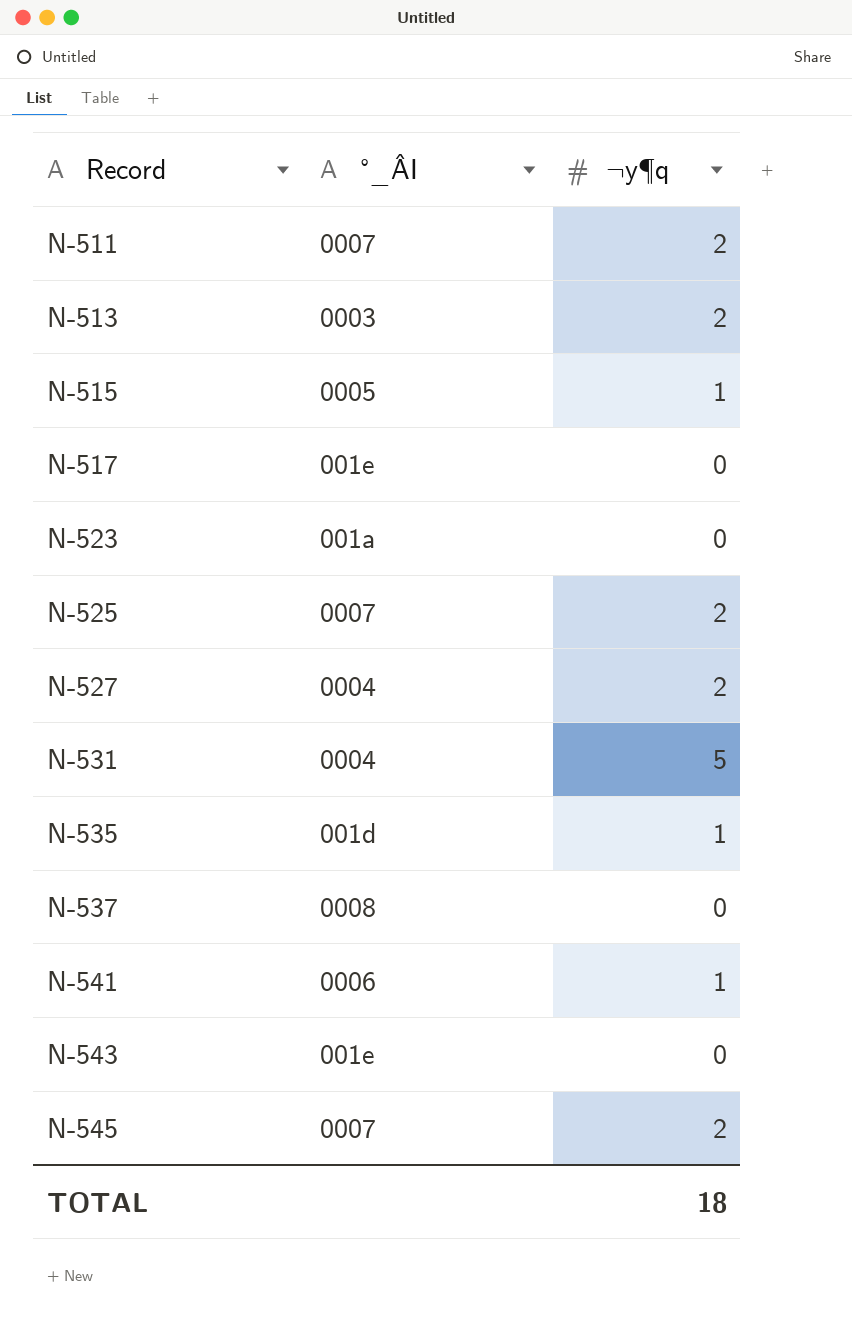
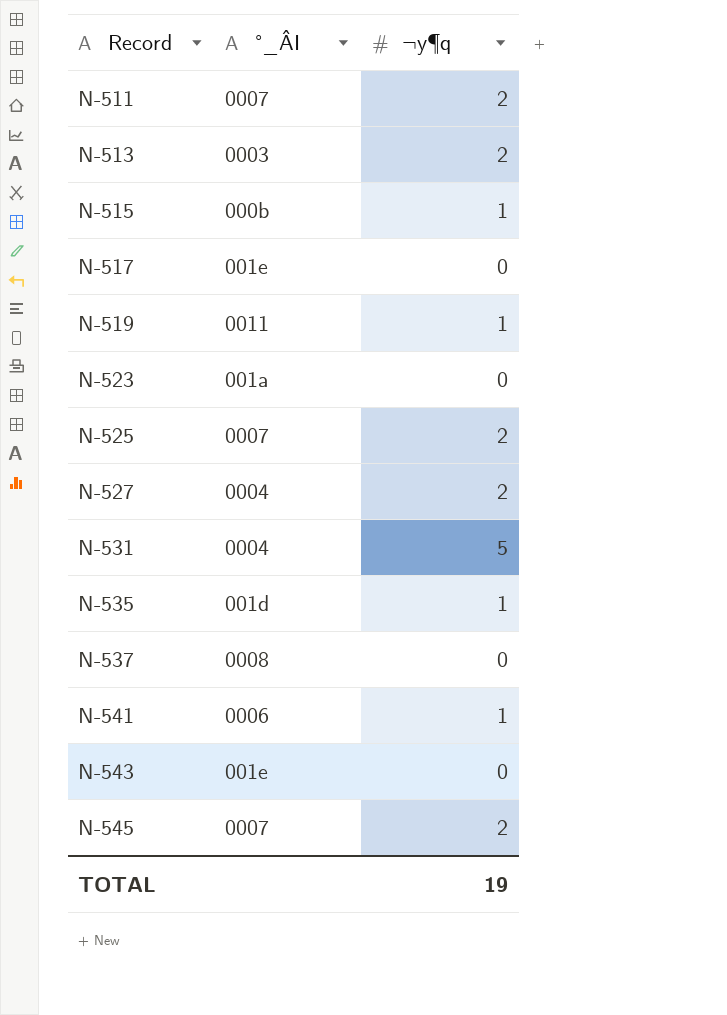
N-515 | °_ÂI: 0005 -> 000b
row N-519: none -> 0011 | 1
TOTAL | ¬y¶q: 18 -> 19

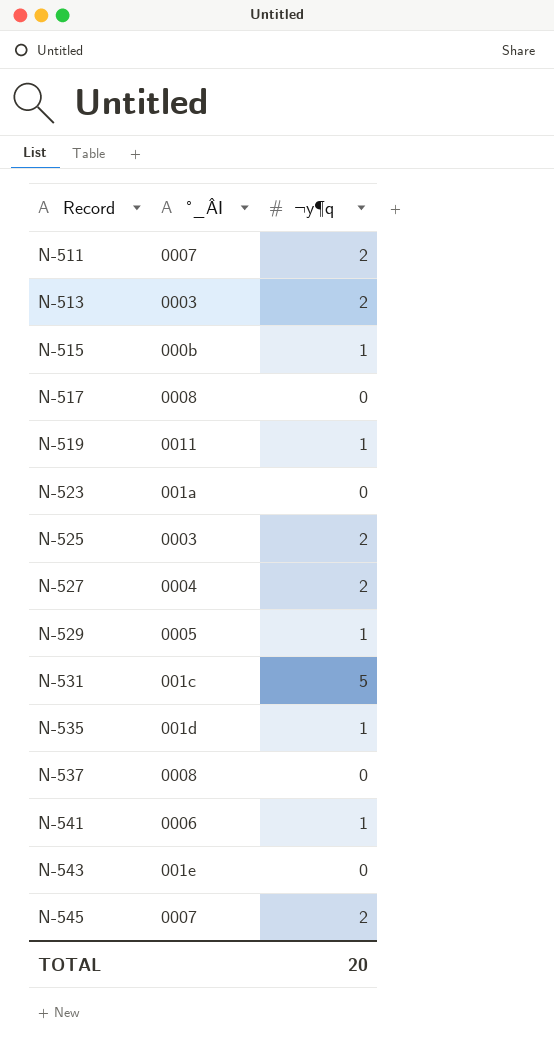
N-517 | °_ÂI: 001e -> 0008
N-525 | °_ÂI: 0007 -> 0003
row N-529: none -> 0005 | 1
N-531 | °_ÂI: 0004 -> 001c
TOTAL | ¬y¶q: 19 -> 20

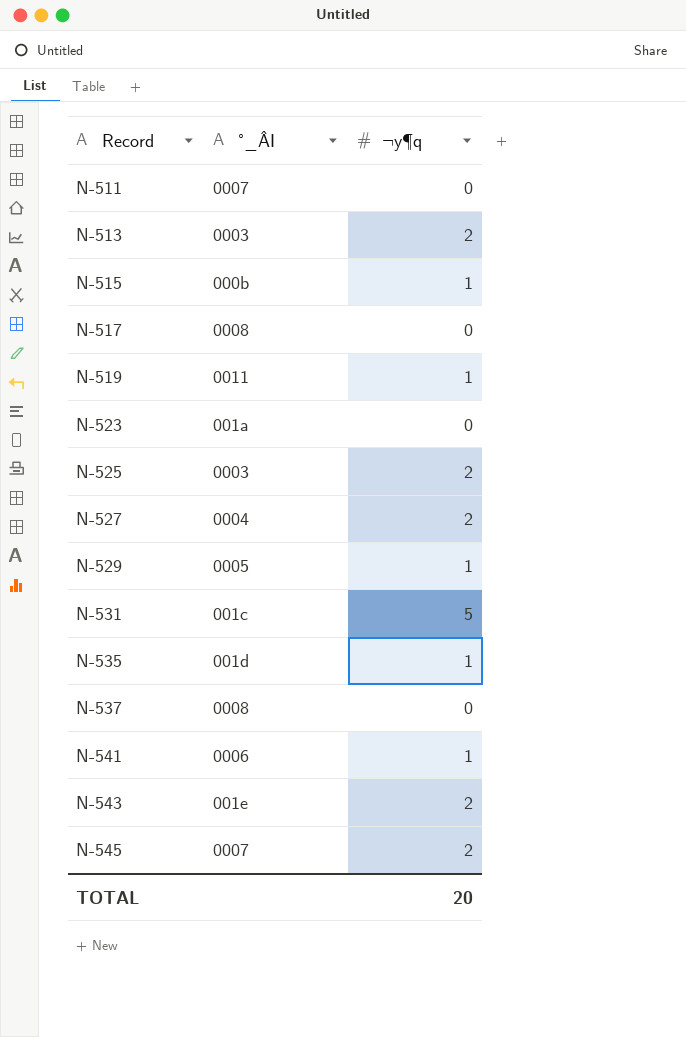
N-511 | ¬y¶q: 2 -> 0
N-543 | ¬y¶q: 0 -> 2

